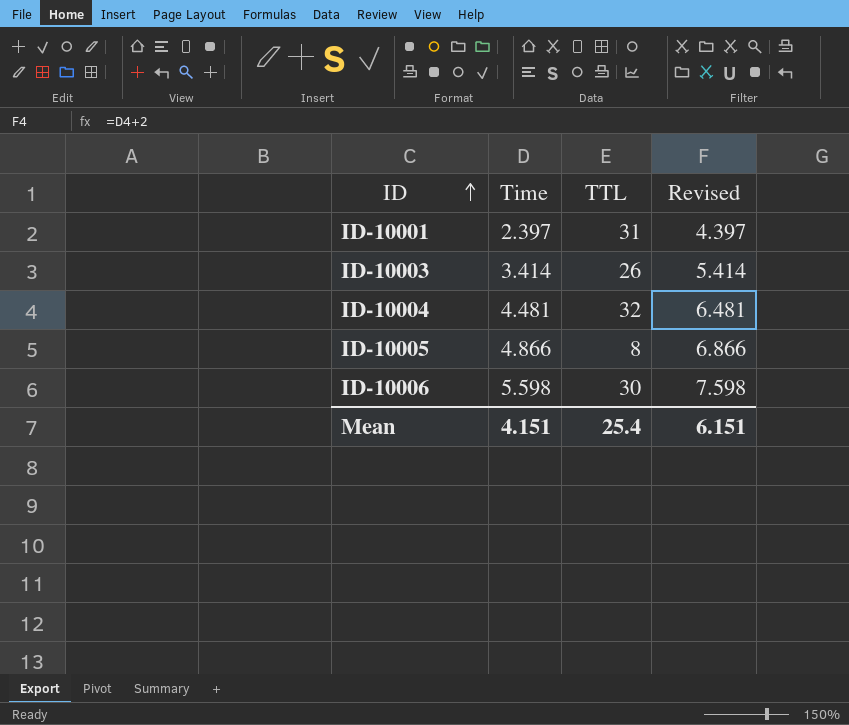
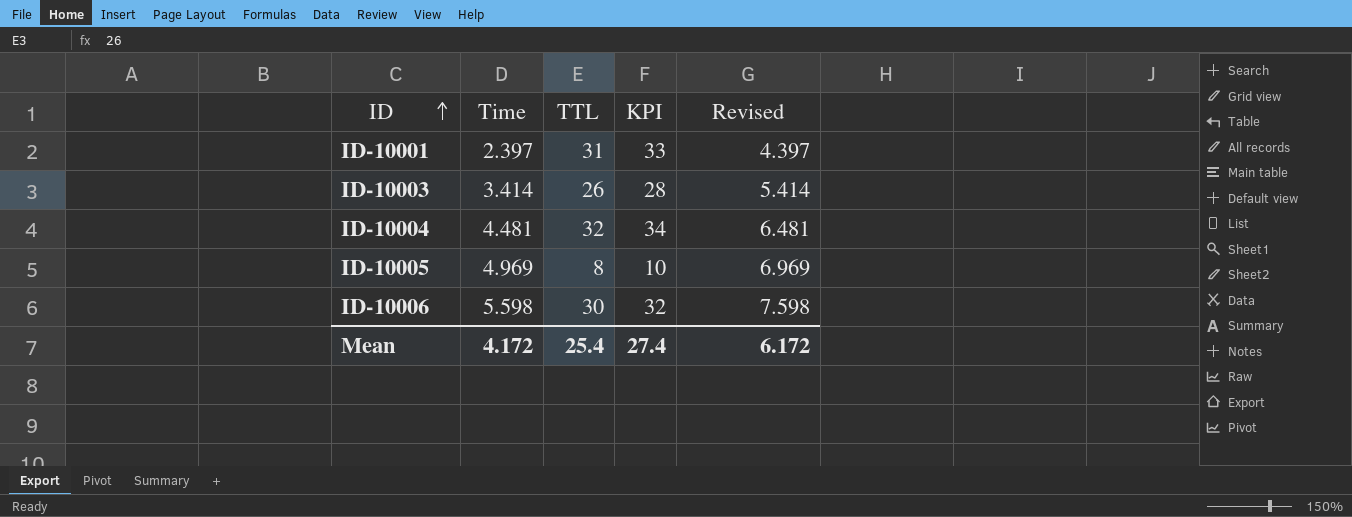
column KPI | formula: none -> [TTL] + 2
ID-10005 | Time: 4.866 -> 4.969
ID-10005 | Revised: 6.866 -> 6.969
Mean | Time: 4.151 -> 4.172
Mean | Revised: 6.151 -> 6.172

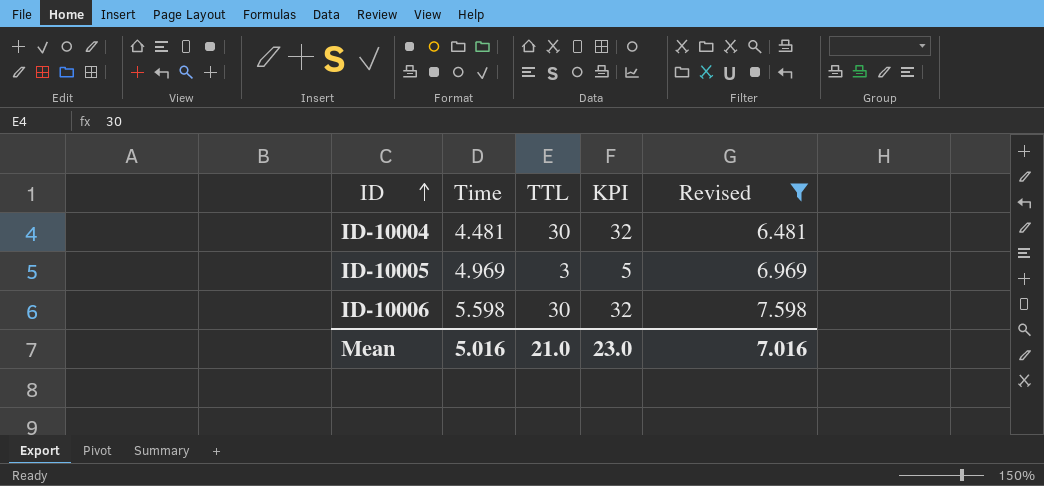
filter: none -> Revised >= 6.481
ID-10004 | TTL: 32 -> 30
ID-10004 | KPI: 34 -> 32
ID-10005 | TTL: 8 -> 3
ID-10005 | KPI: 10 -> 5
Mean | Time: 4.172 -> 5.016
Mean | TTL: 25.4 -> 21.0
Mean | KPI: 27.4 -> 23.0
Mean | Revised: 6.172 -> 7.016

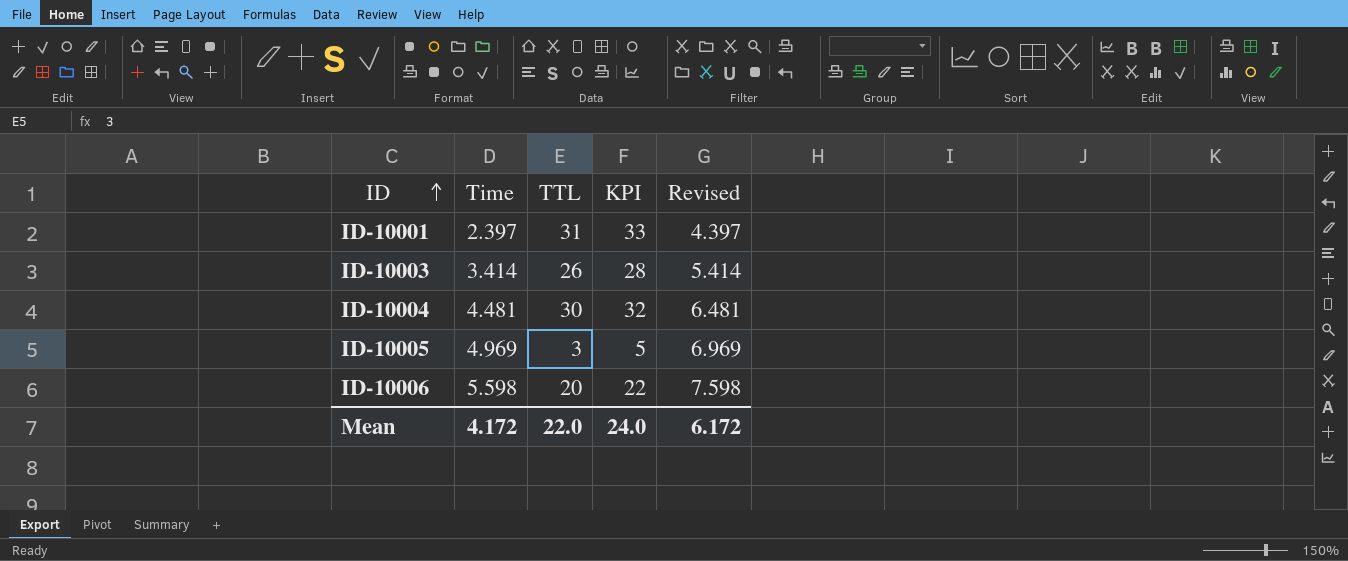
filter: Revised >= 6.481 -> none
ID-10006 | TTL: 30 -> 20
ID-10006 | KPI: 32 -> 22
Mean | Time: 5.016 -> 4.172
Mean | TTL: 21.0 -> 22.0
Mean | KPI: 23.0 -> 24.0
Mean | Revised: 7.016 -> 6.172

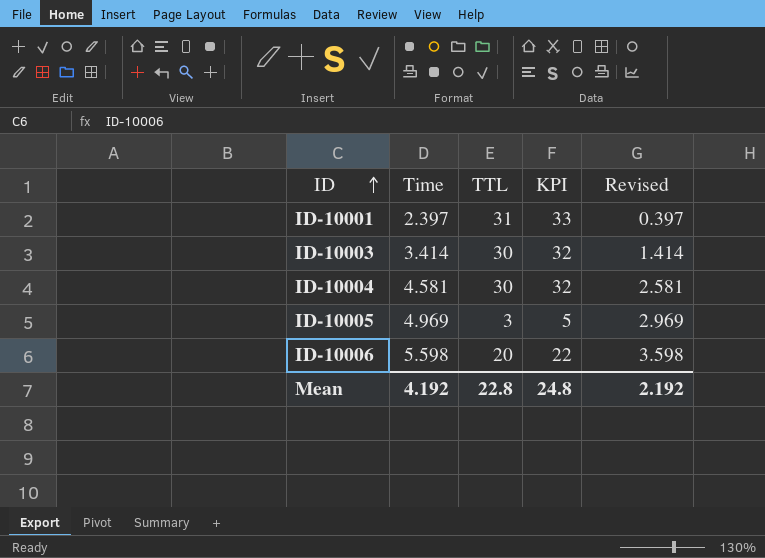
column Revised | formula: [Time] + 2 -> [Time] - 2
ID-10003 | TTL: 26 -> 30
ID-10003 | KPI: 28 -> 32
ID-10004 | Time: 4.481 -> 4.581
Mean | Time: 4.172 -> 4.192
Mean | TTL: 22.0 -> 22.8
Mean | KPI: 24.0 -> 24.8
Mean | Revised: 6.172 -> 2.192

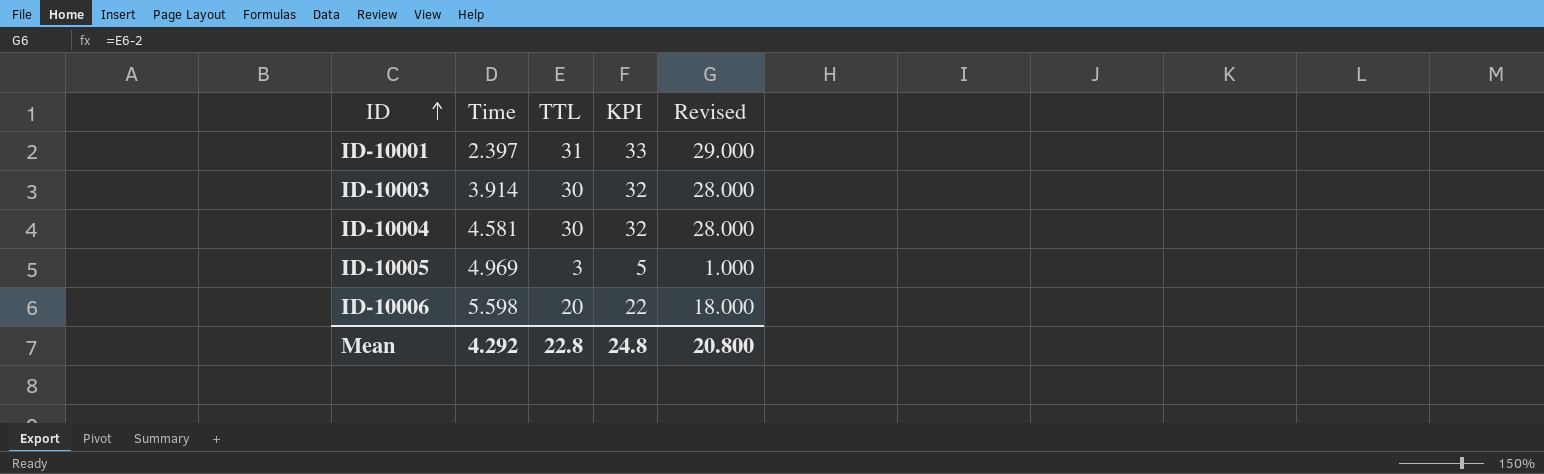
column Revised | formula: [Time] - 2 -> [TTL] - 2
ID-10003 | Time: 3.414 -> 3.914
Mean | Time: 4.192 -> 4.292
Mean | Revised: 2.192 -> 20.800

